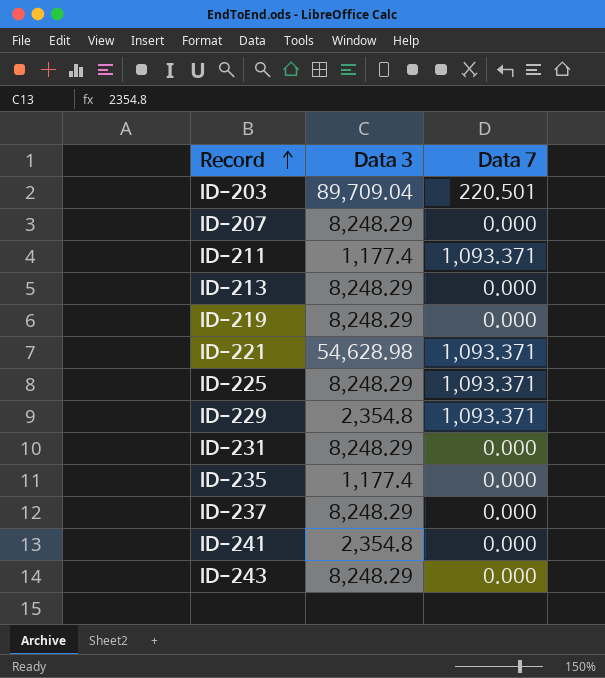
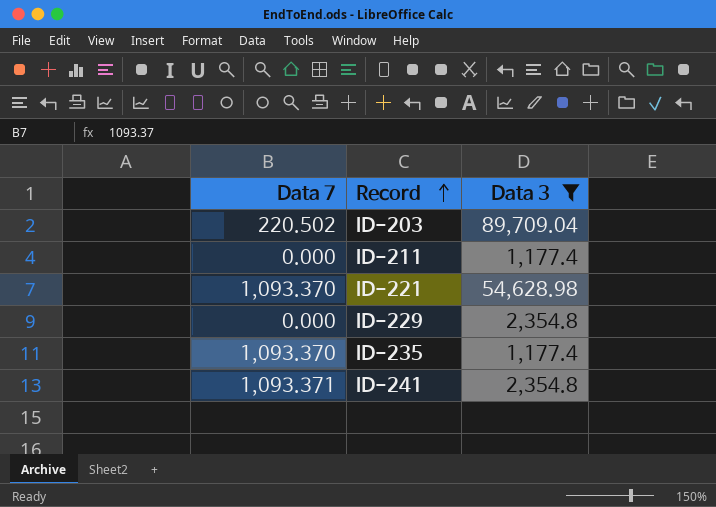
filter: none -> Data 3 != 8,248.29
column Data 7 | position: 3 -> 1
ID-203 | Data 7: 220.501 -> 220.502
ID-211 | Data 7: 1,093.371 -> 0.000
ID-221 | Data 7: 1,093.371 -> 1,093.370
ID-229 | Data 7: 1,093.371 -> 0.000
ID-235 | Data 7: 0.000 -> 1,093.370
ID-241 | Data 7: 0.000 -> 1,093.371

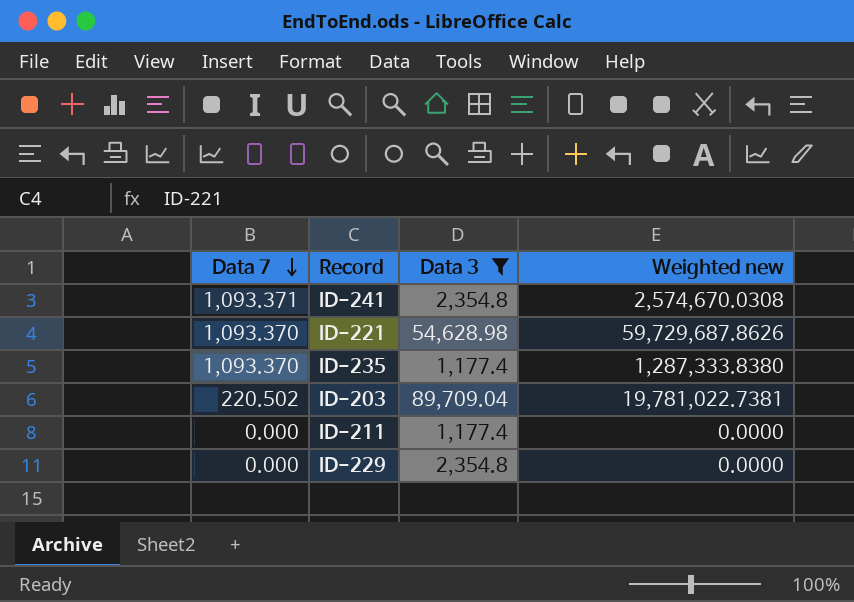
row order: Record ascending -> Data 7 descending
column Weighted new | formula: none -> [Data 7] * [Data 3]

